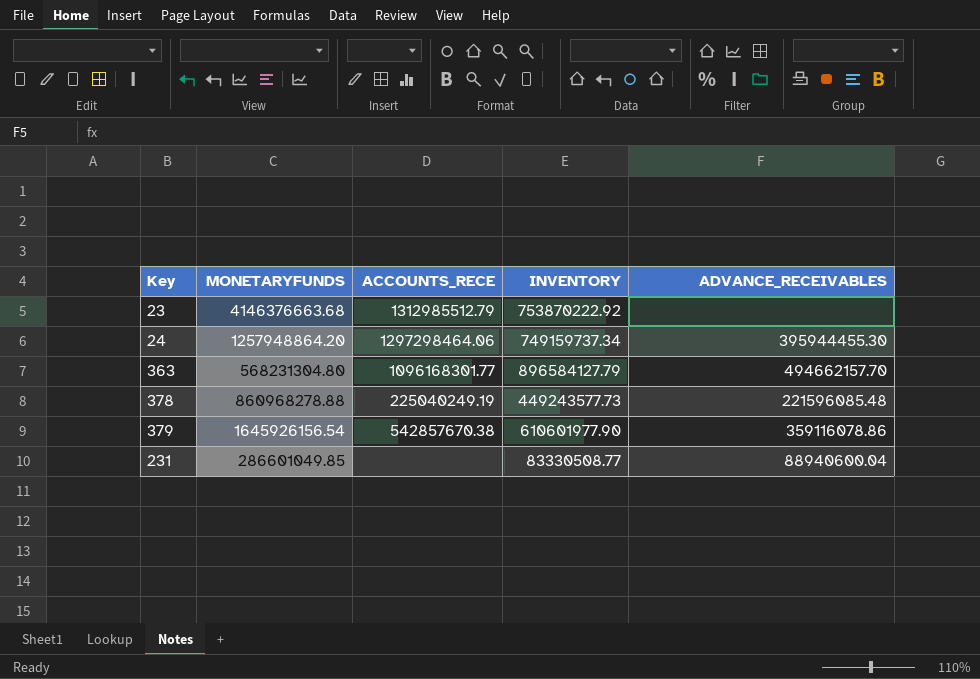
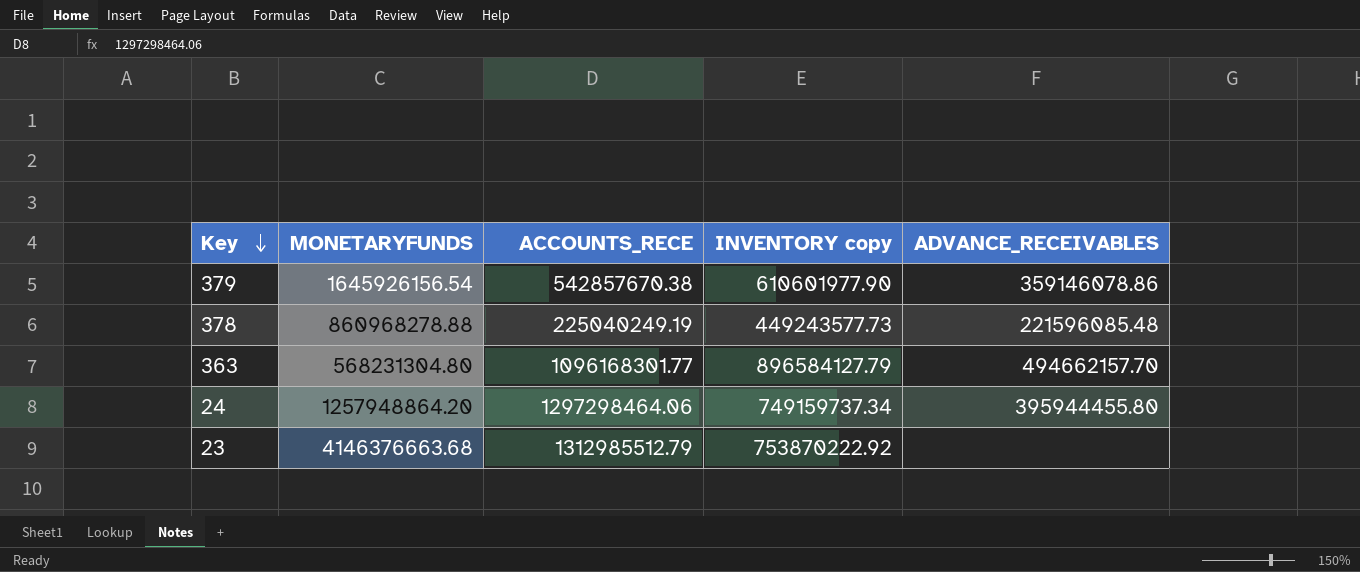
row order: none -> Key descending
column name: INVENTORY -> INVENTORY copy
row 231: 286601049.85 | none | 83330508.77 | 88940600.04 -> none
379 | ADVANCE_RECEIVABLES: 359116078.86 -> 359146078.86
24 | ADVANCE_RECEIVABLES: 395944455.30 -> 395944455.80

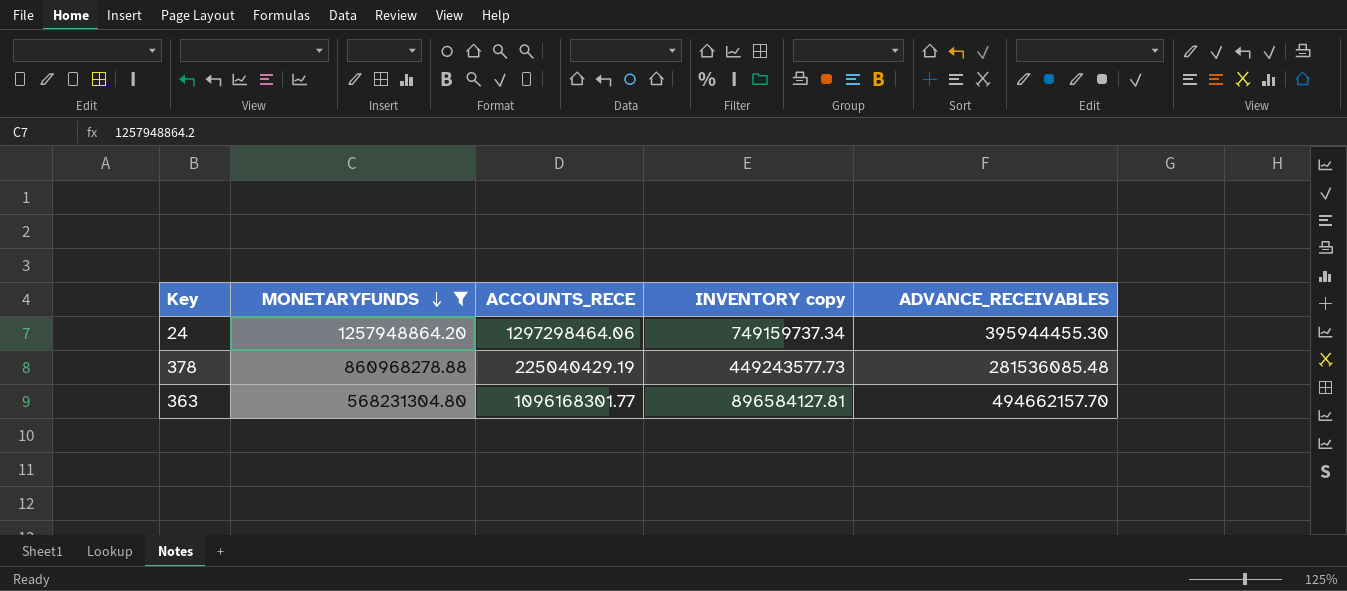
filter: none -> MONETARYFUNDS <= 1257948864.20
row order: Key descending -> MONETARYFUNDS descending
24 | ADVANCE_RECEIVABLES: 395944455.80 -> 395944455.30
378 | ACCOUNTS_RECE: 225040249.19 -> 225040429.19
378 | ADVANCE_RECEIVABLES: 221596085.48 -> 281536085.48
363 | INVENTORY copy: 896584127.79 -> 896584127.81

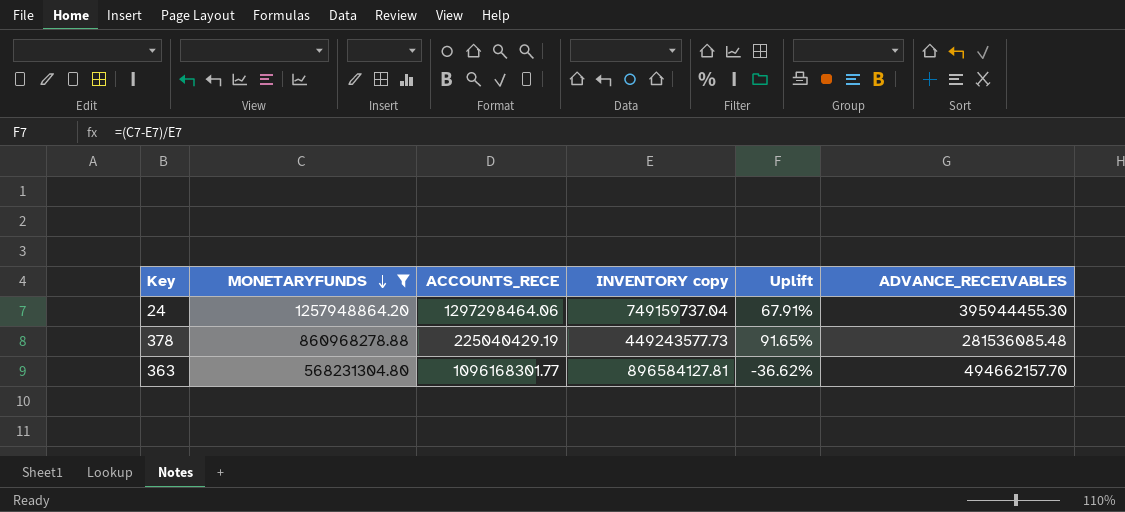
column Uplift | formula: none -> ([MONETARYFUNDS] - [INVENTORY copy]) / [INVENTORY copy]
24 | INVENTORY copy: 749159737.34 -> 749159737.04

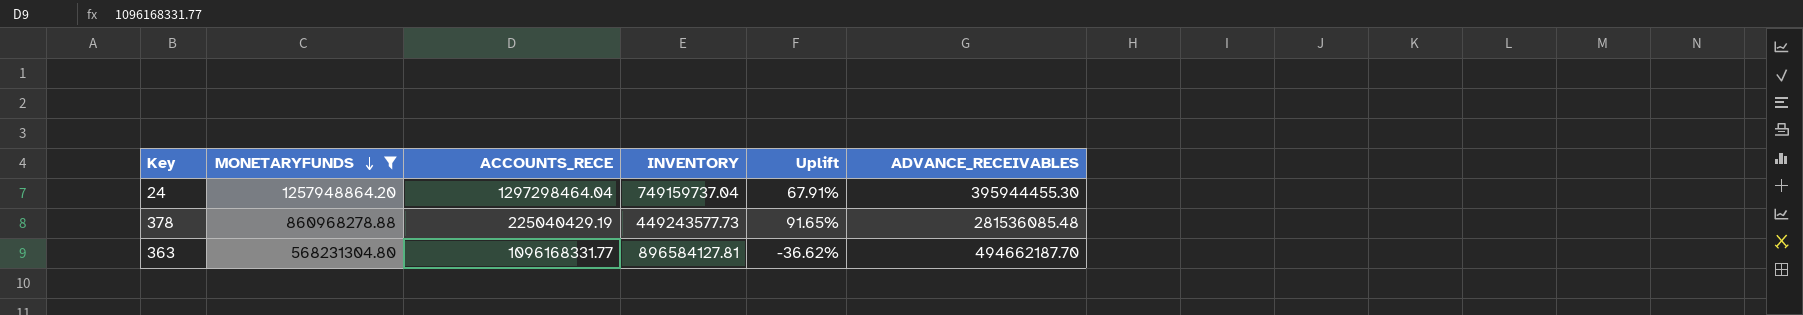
column name: INVENTORY copy -> INVENTORY
24 | ACCOUNTS_RECE: 1297298464.06 -> 1297298464.04
363 | ACCOUNTS_RECE: 1096168301.77 -> 1096168331.77
363 | ADVANCE_RECEIVABLES: 494662157.70 -> 494662187.70

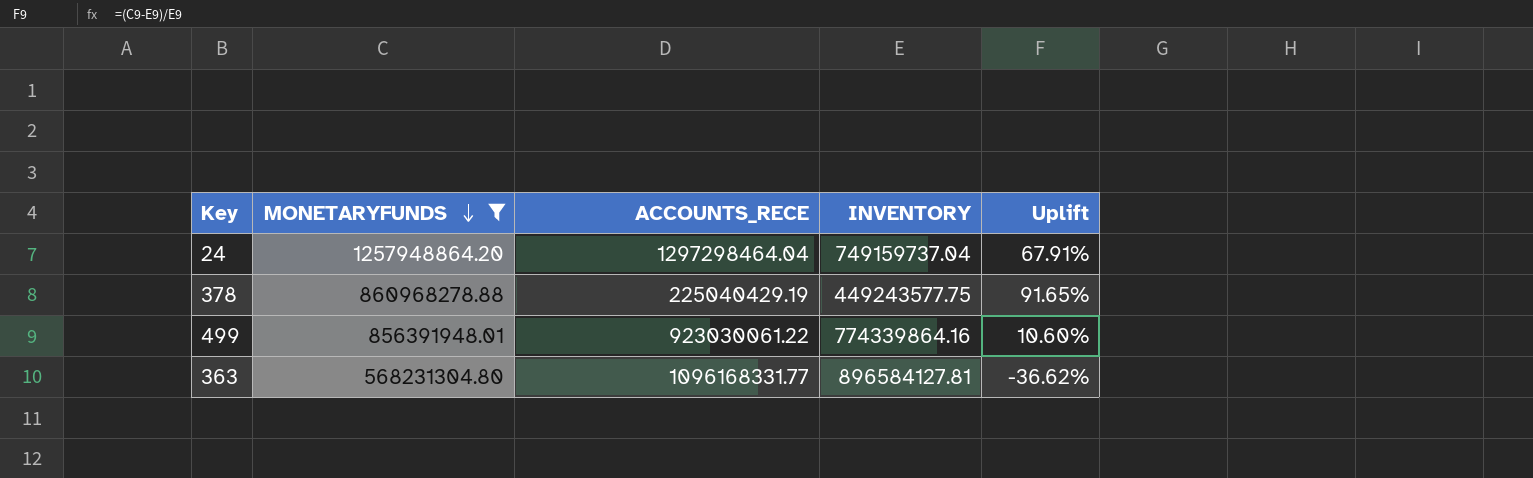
column ADVANCE_RECEIVABLES | position: 6 -> none
378 | INVENTORY: 449243577.73 -> 449243577.75
row 499: none -> 856391948.01 | 923030061.22 | 774339864.16 | 10.60%

